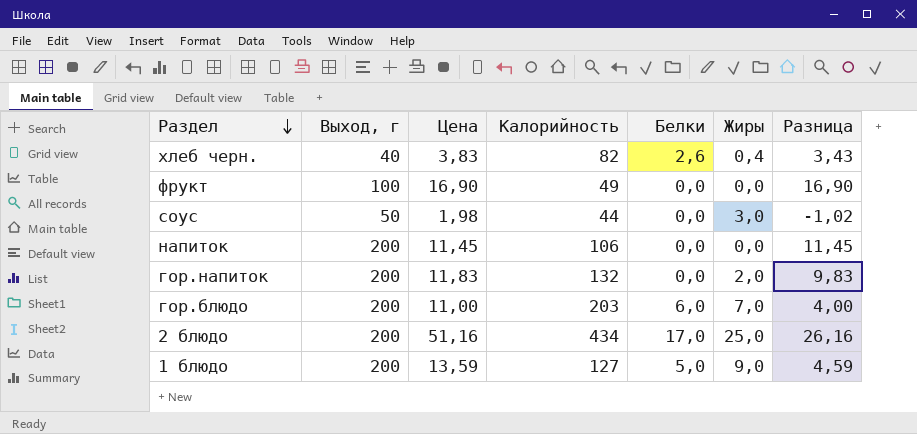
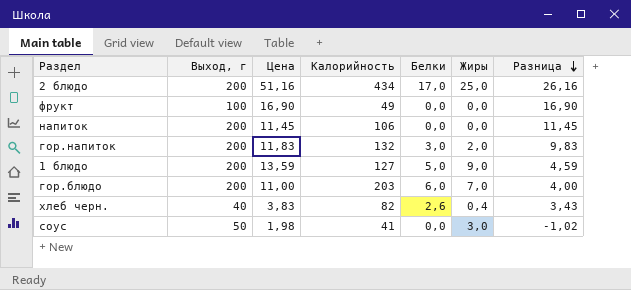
row order: Раздел descending -> Разница descending
гор.напиток | Белки: 0,0 -> 3,0
соус | Калорийность: 44 -> 41

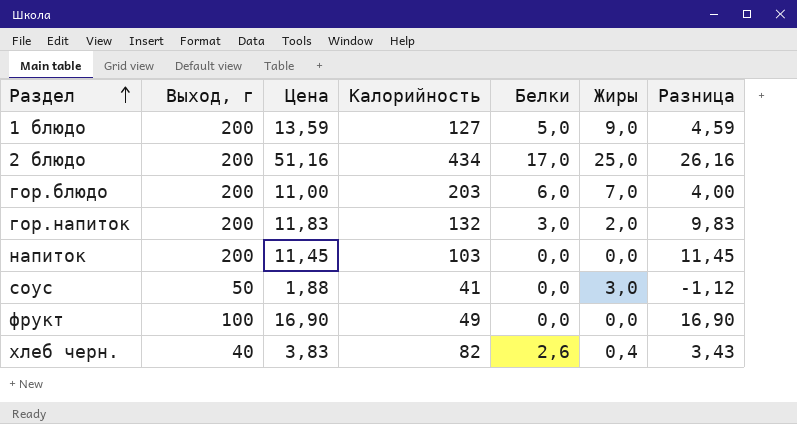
row order: Разница descending -> Раздел ascending
напиток | Калорийность: 106 -> 103
соус | Цена: 1,98 -> 1,88
соус | Разница: -1,02 -> -1,12

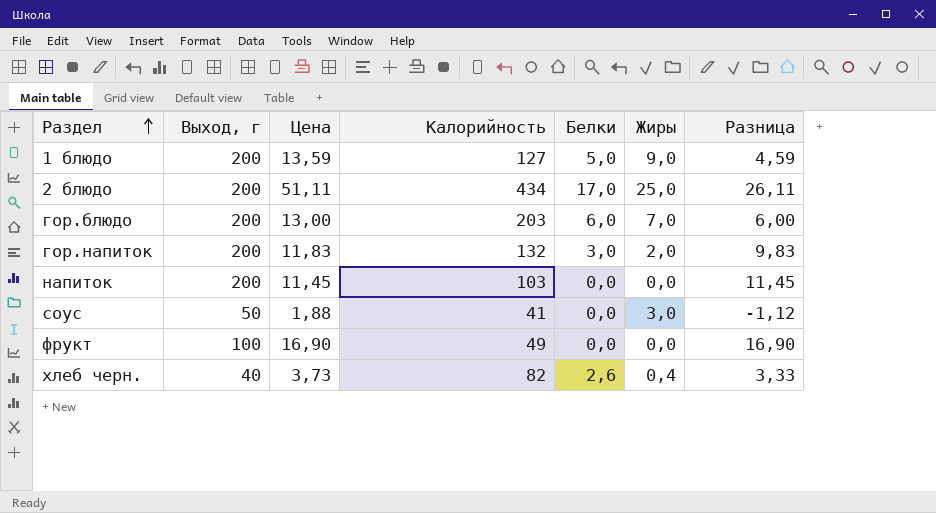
2 блюдо | Цена: 51,16 -> 51,11
2 блюдо | Разница: 26,16 -> 26,11
гор.блюдо | Цена: 11,00 -> 13,00
гор.блюдо | Разница: 4,00 -> 6,00
хлеб черн. | Цена: 3,83 -> 3,73
хлеб черн. | Разница: 3,43 -> 3,33

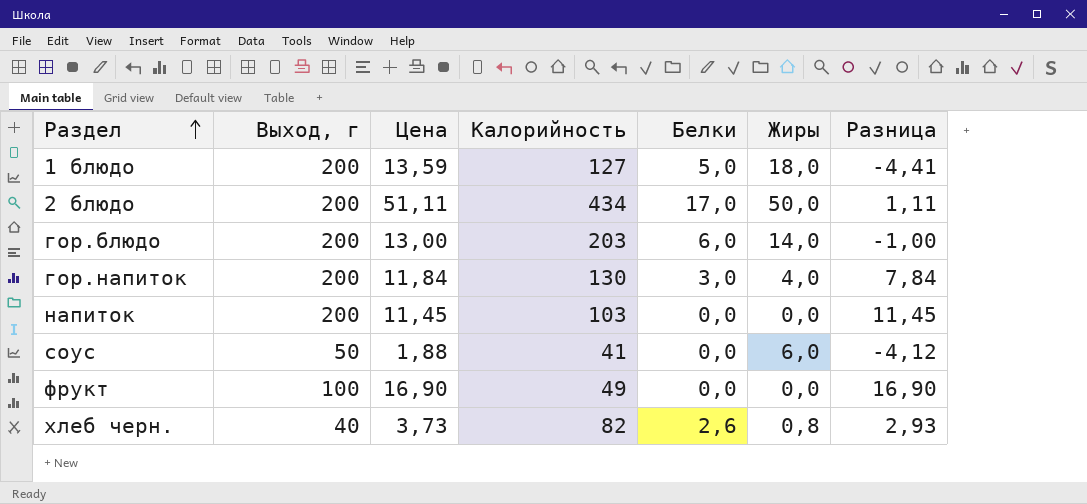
1 блюдо | Жиры: 9,0 -> 18,0
1 блюдо | Разница: 4,59 -> -4,41
2 блюдо | Жиры: 25,0 -> 50,0
2 блюдо | Разница: 26,11 -> 1,11
гор.блюдо | Жиры: 7,0 -> 14,0
гор.блюдо | Разница: 6,00 -> -1,00
гор.напиток | Цена: 11,83 -> 11,84
гор.напиток | Калорийность: 132 -> 130
гор.напиток | Жиры: 2,0 -> 4,0
гор.напиток | Разница: 9,83 -> 7,84
соус | Жиры: 3,0 -> 6,0
соус | Разница: -1,12 -> -4,12
хлеб черн. | Жиры: 0,4 -> 0,8
хлеб черн. | Разница: 3,33 -> 2,93

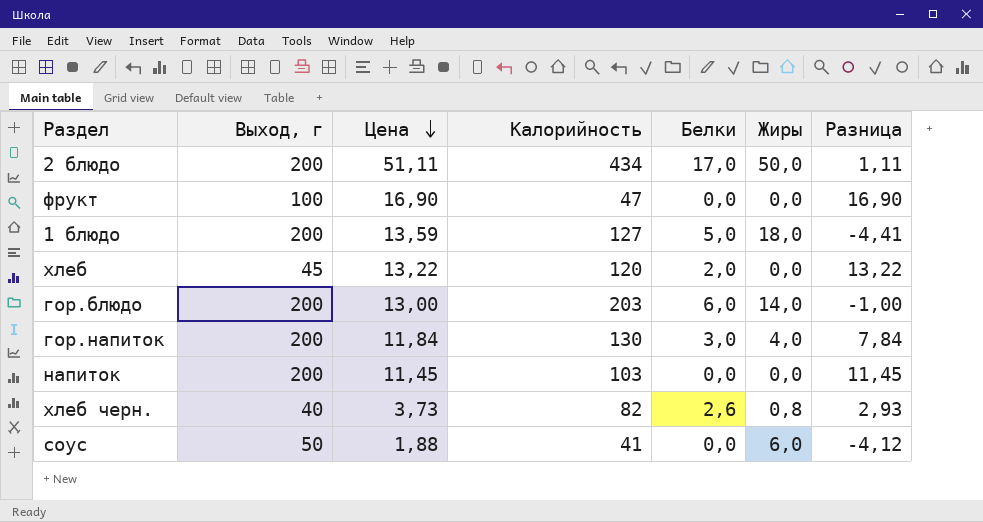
row order: Раздел ascending -> Цена descending
фрукт | Калорийность: 49 -> 47
row хлеб: none -> 45 | 13,22 | 120 | 2,0 | 0,0 | 13,22

